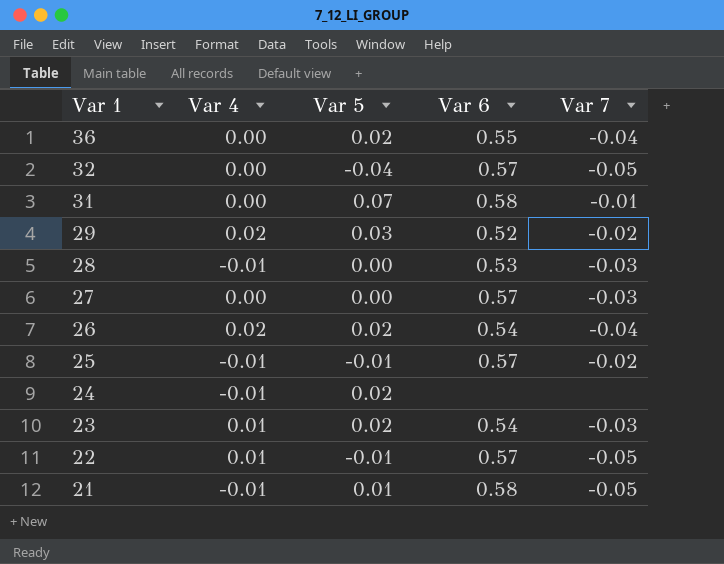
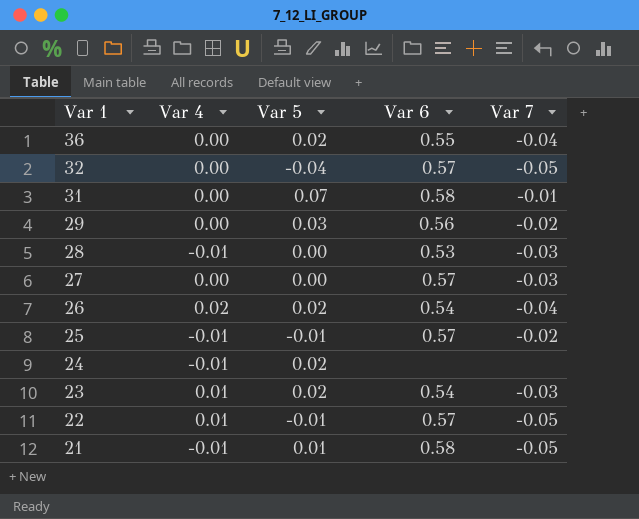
29 | Var 4: 0.02 -> 0.00
29 | Var 6: 0.52 -> 0.56

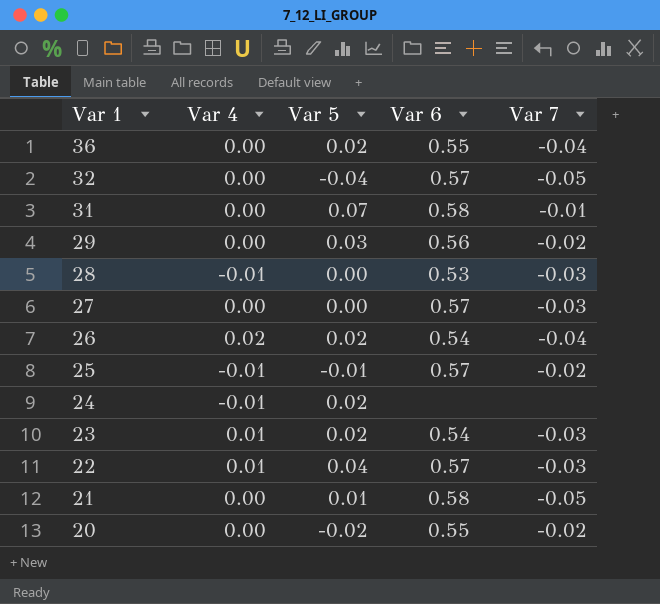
22 | Var 5: -0.01 -> 0.04
22 | Var 7: -0.05 -> -0.03
21 | Var 4: -0.01 -> 0.00
row 20: none -> 0.00 | -0.02 | 0.55 | -0.02

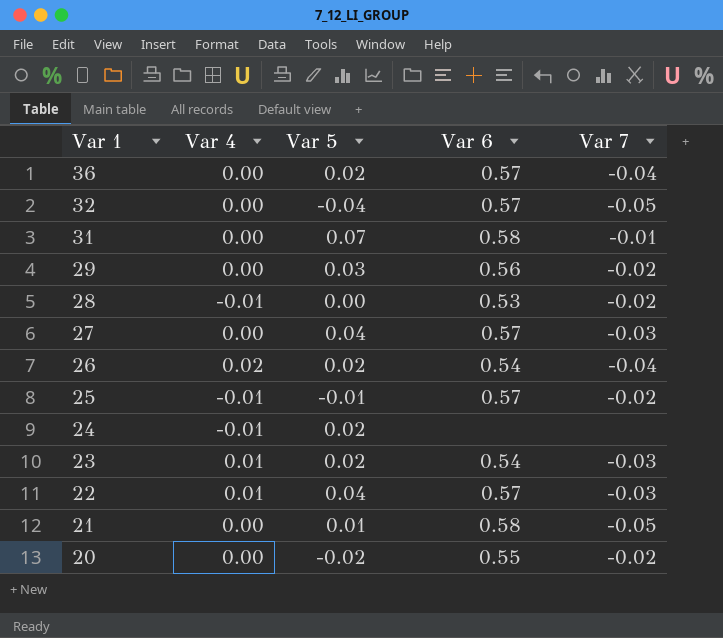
36 | Var 6: 0.55 -> 0.57
28 | Var 7: -0.03 -> -0.02
27 | Var 5: 0.00 -> 0.04

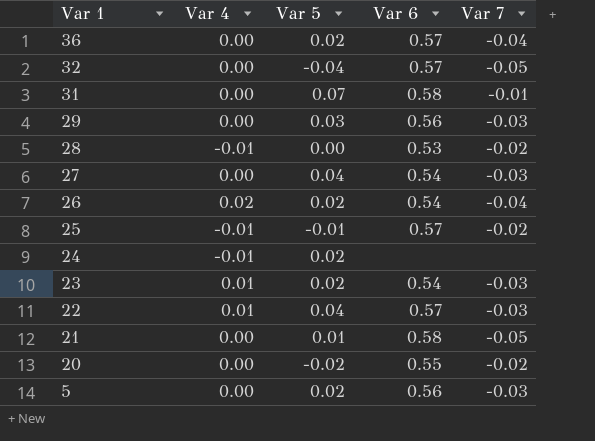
29 | Var 7: -0.02 -> -0.03
27 | Var 6: 0.57 -> 0.54
row 5: none -> 0.00 | 0.02 | 0.56 | -0.03

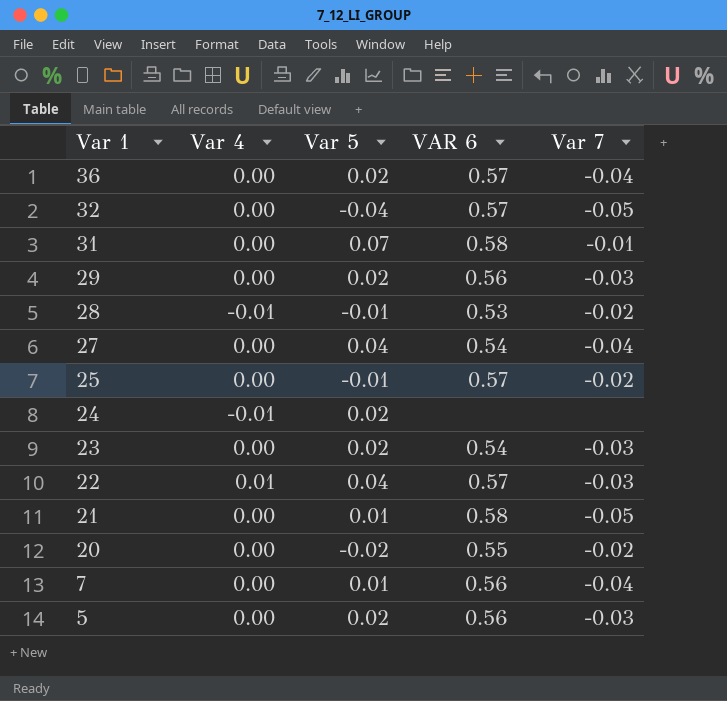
column name: Var 6 -> VAR 6
row 26: 0.02 | 0.02 | 0.54 | -0.04 -> none
29 | Var 5: 0.03 -> 0.02
28 | Var 5: 0.00 -> -0.01
27 | Var 7: -0.03 -> -0.04
25 | Var 4: -0.01 -> 0.00
23 | Var 4: 0.01 -> 0.00
row 7: none -> 0.00 | 0.01 | 0.56 | -0.04

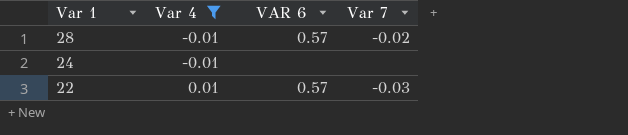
filter: none -> Var 4 != 0.00
column Var 5 | position: 3 -> none
28 | VAR 6: 0.53 -> 0.57

